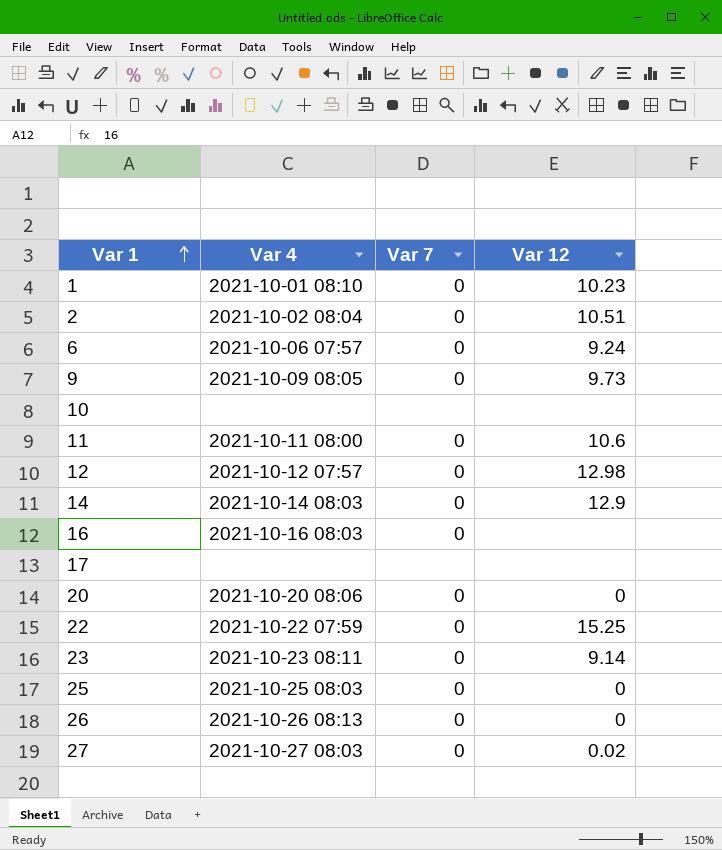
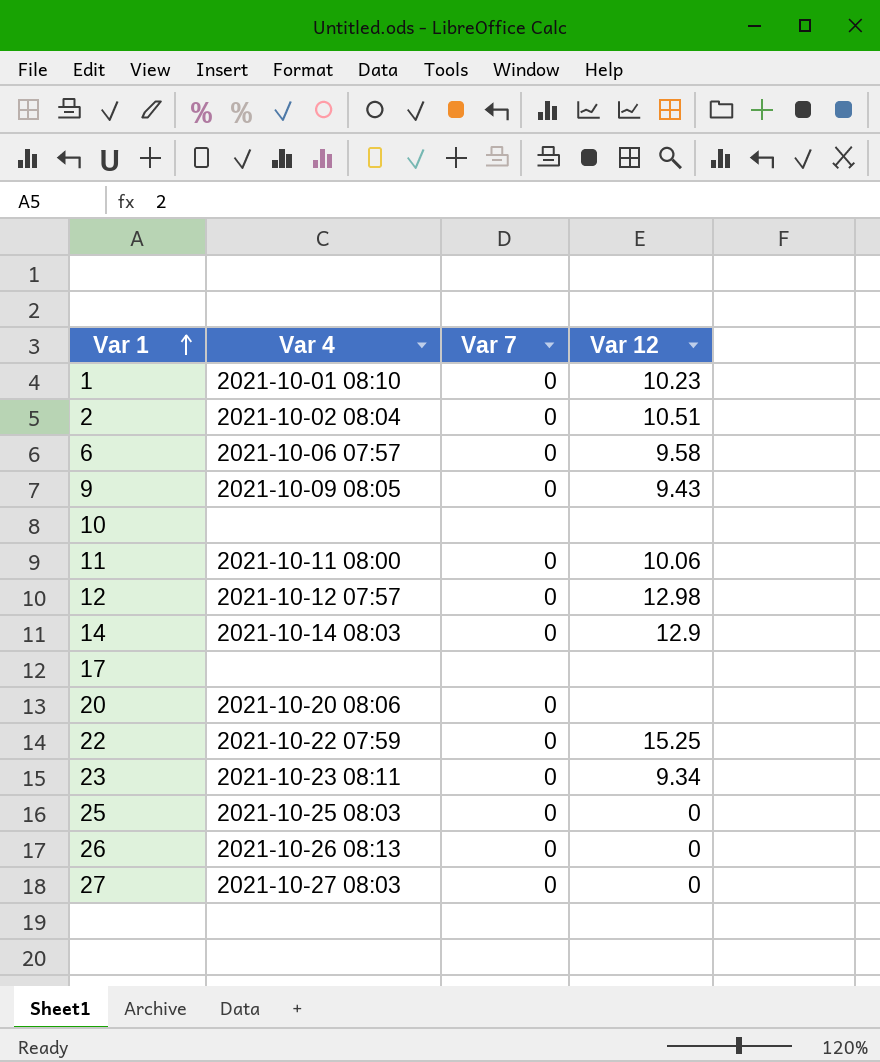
row 16: 2021-10-16 08:03 | 0 | none -> none
6 | Var 12: 9.24 -> 9.58
9 | Var 12: 9.73 -> 9.43
11 | Var 12: 10.6 -> 10.06
20 | Var 12: 0 -> none
23 | Var 12: 9.14 -> 9.34
27 | Var 12: 0.02 -> 0

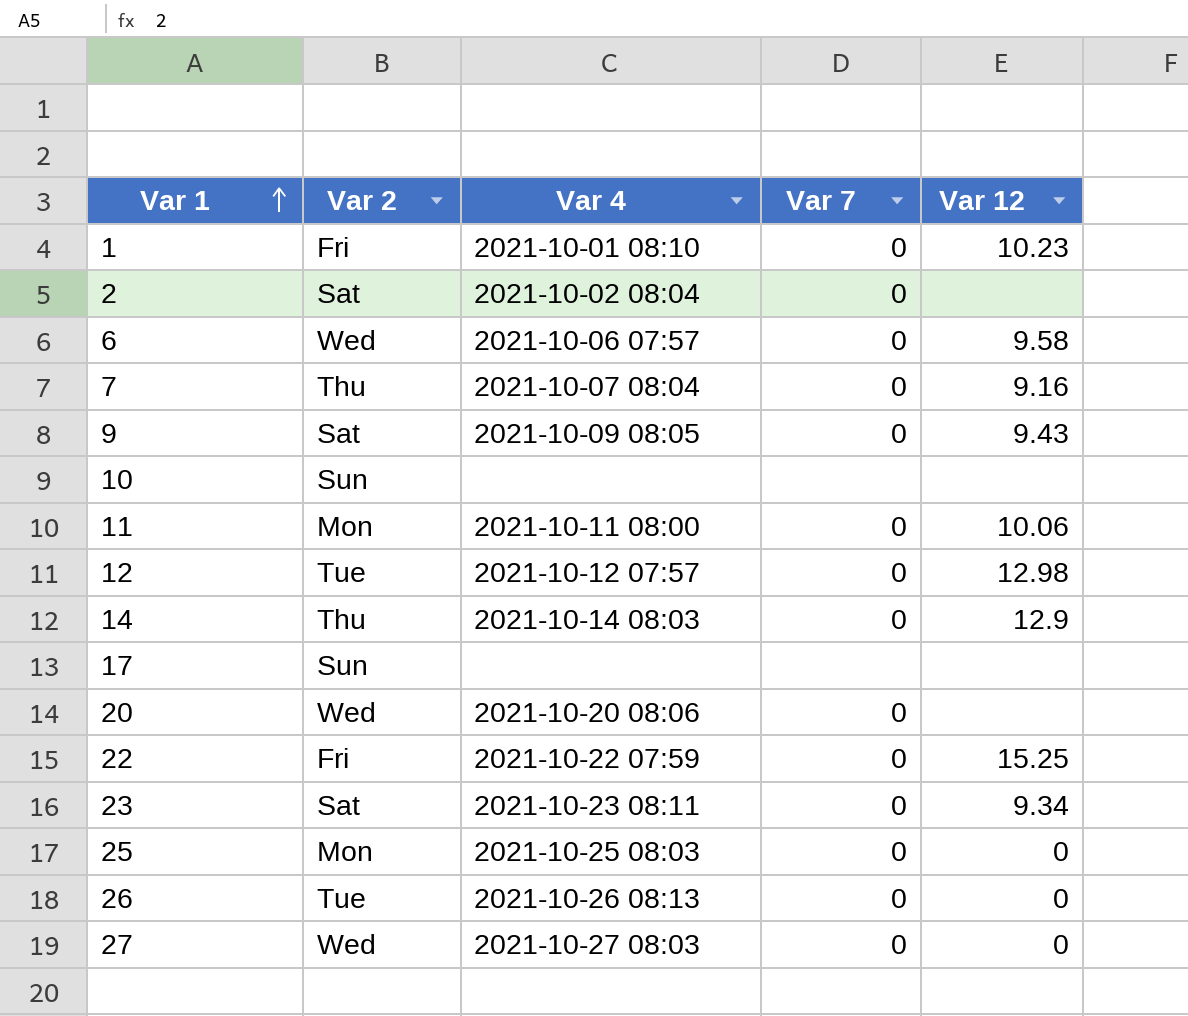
column Var 2 | position: none -> 2
2 | Var 12: 10.51 -> none
row 7: none -> Thu | 2021-10-07 08:04 | 0 | 9.16

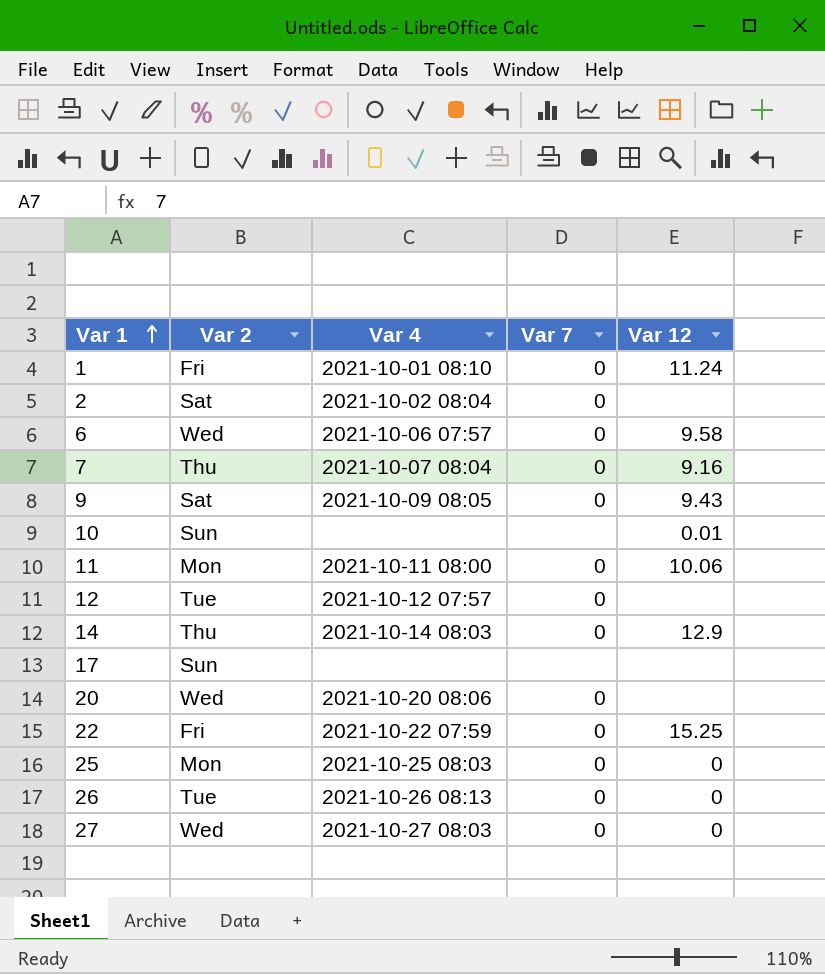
row 23: Sat | 2021-10-23 08:11 | 0 | 9.34 -> none
1 | Var 12: 10.23 -> 11.24
10 | Var 12: none -> 0.01
12 | Var 12: 12.98 -> none

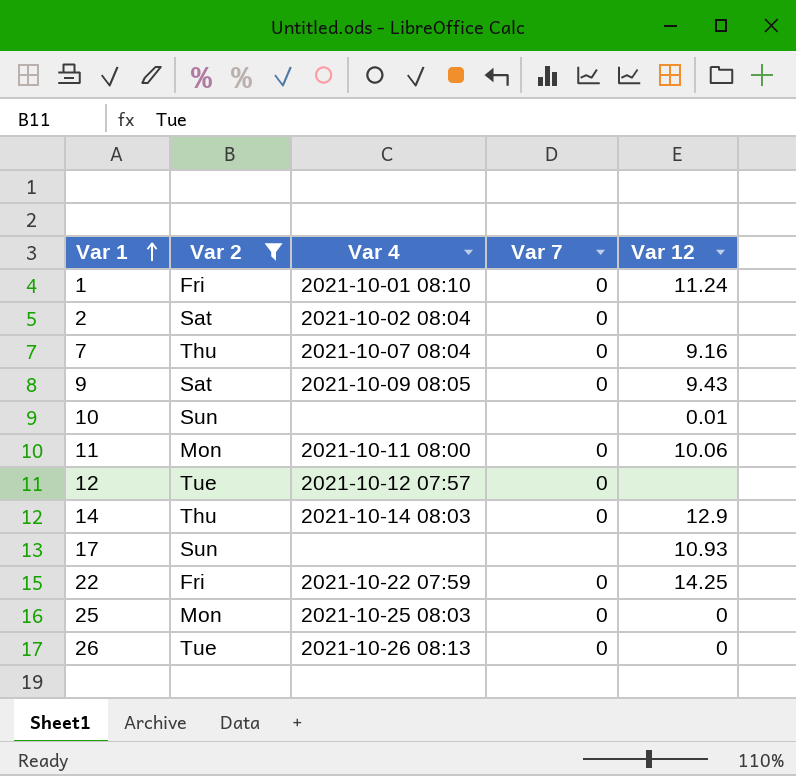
filter: none -> Var 2 != Wed
17 | Var 12: none -> 10.93
22 | Var 12: 15.25 -> 14.25

